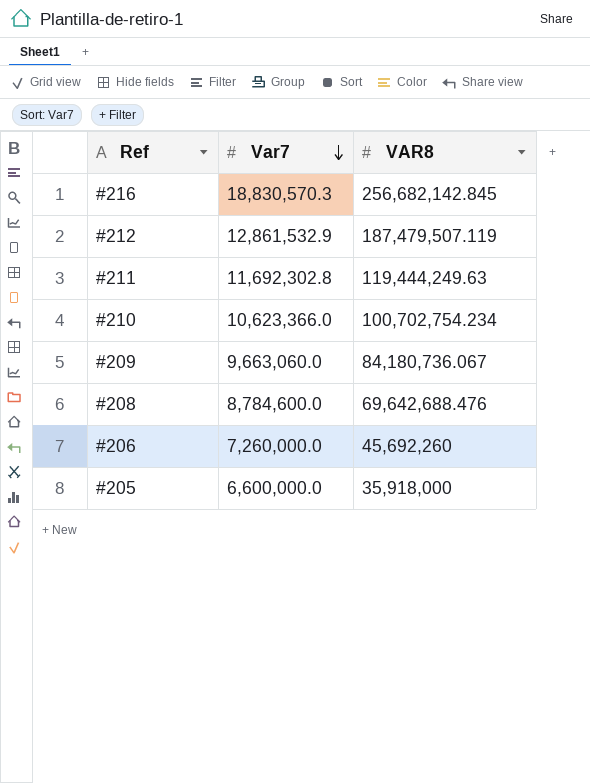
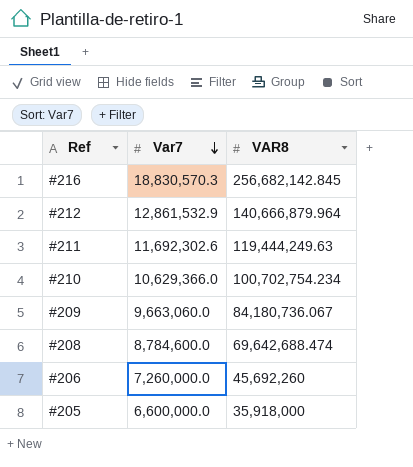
#212 | VAR8: 187,479,507.119 -> 140,666,879.964
#211 | Var7: 11,692,302.8 -> 11,692,302.6
#210 | Var7: 10,623,366.0 -> 10,629,366.0
#208 | VAR8: 69,642,688.476 -> 69,642,688.474

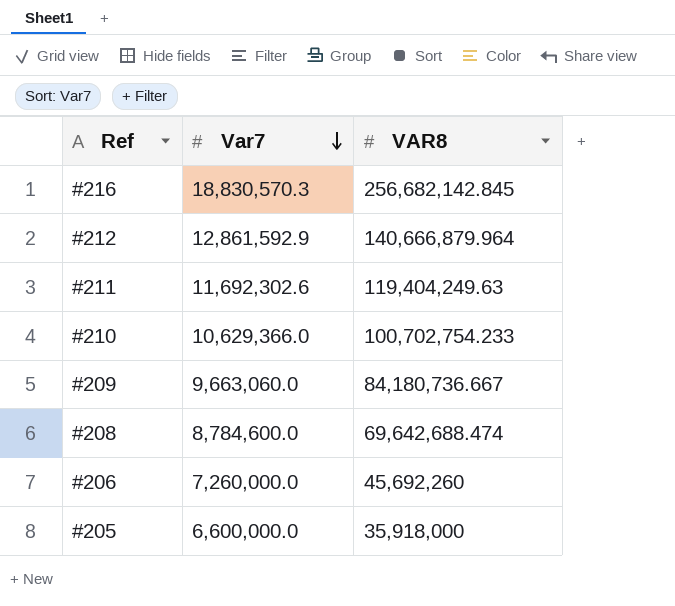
#212 | Var7: 12,861,532.9 -> 12,861,592.9
#211 | VAR8: 119,444,249.63 -> 119,404,249.63
#210 | VAR8: 100,702,754.234 -> 100,702,754.233
#209 | VAR8: 84,180,736.067 -> 84,180,736.667

